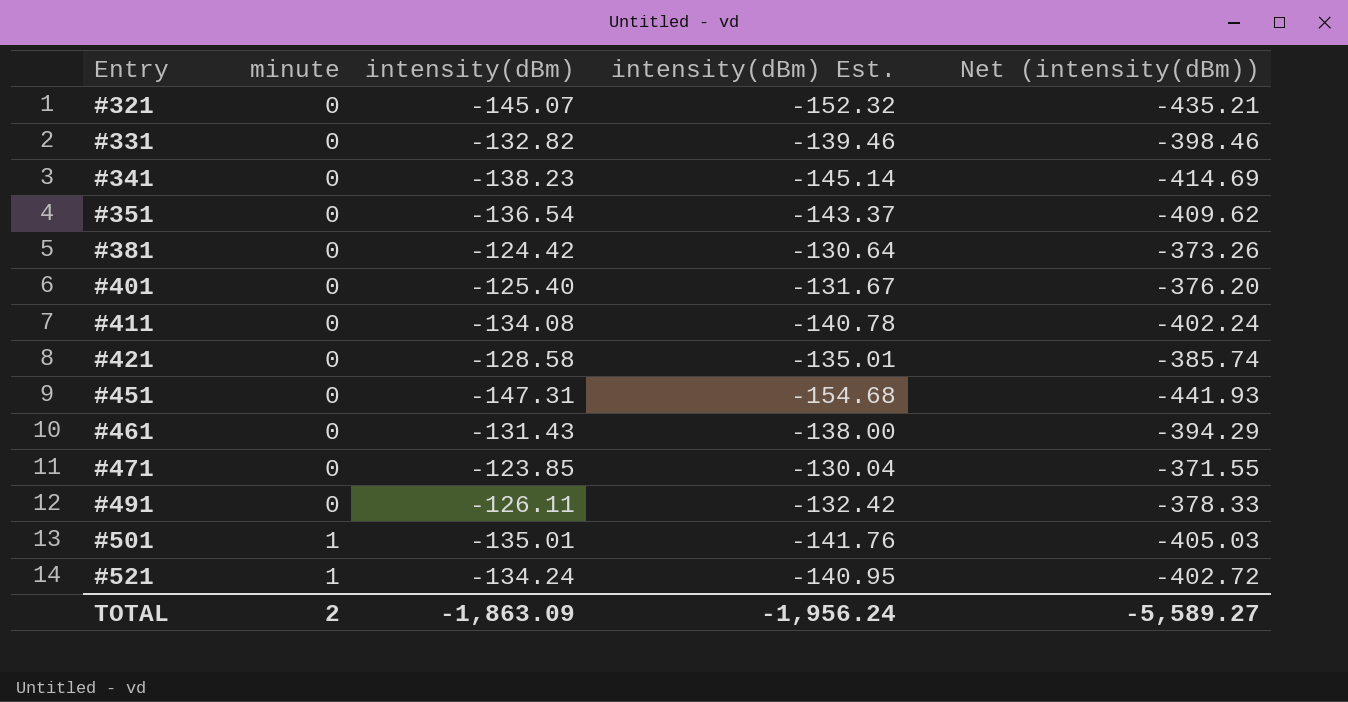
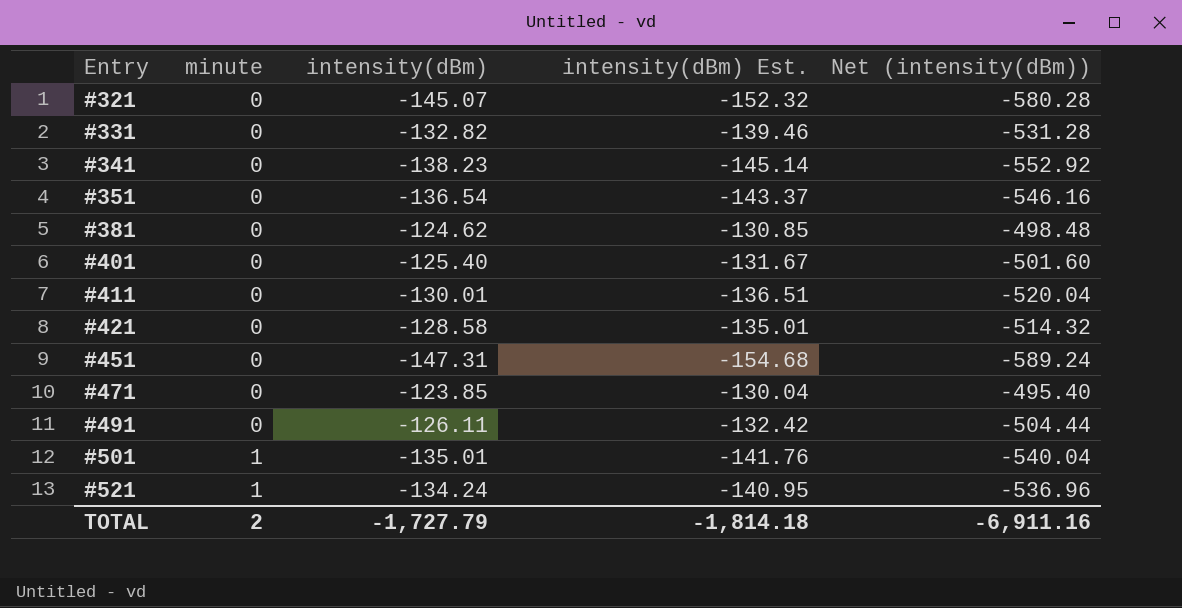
column Net (intensity(dBm)) | formula: [intensity(dBm)] * 3 -> [intensity(dBm)] * 4
row #461: 0 | -131.43 | -138.00 | -394.29 -> none
#381 | intensity(dBm): -124.42 -> -124.62
#381 | intensity(dBm) Est.: -130.64 -> -130.85
#411 | intensity(dBm): -134.08 -> -130.01
#411 | intensity(dBm) Est.: -140.78 -> -136.51
TOTAL | intensity(dBm): -1,863.09 -> -1,727.79
TOTAL | intensity(dBm) Est.: -1,956.24 -> -1,814.18
TOTAL | Net (intensity(dBm)): -5,589.27 -> -6,911.16

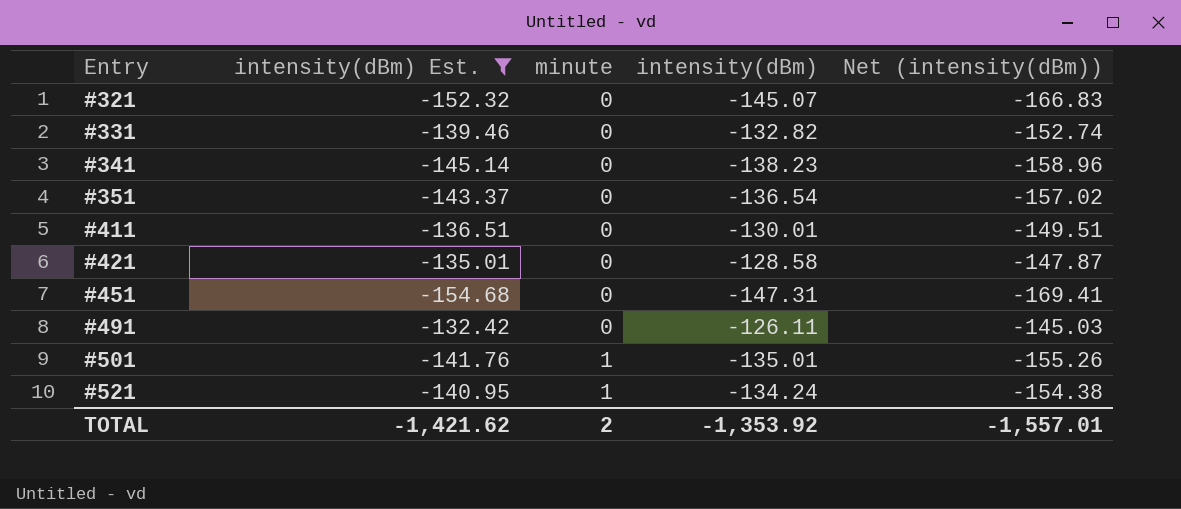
filter: none -> intensity(dBm) Est. <= -132.42
column intensity(dBm) Est. | position: 4 -> 2
column Net (intensity(dBm)) | formula: [intensity(dBm)] * 4 -> [intensity(dBm)] * 1.15
TOTAL | intensity(dBm) Est.: -1,814.18 -> -1,421.62
TOTAL | intensity(dBm): -1,727.79 -> -1,353.92
TOTAL | Net (intensity(dBm)): -6,911.16 -> -1,557.01

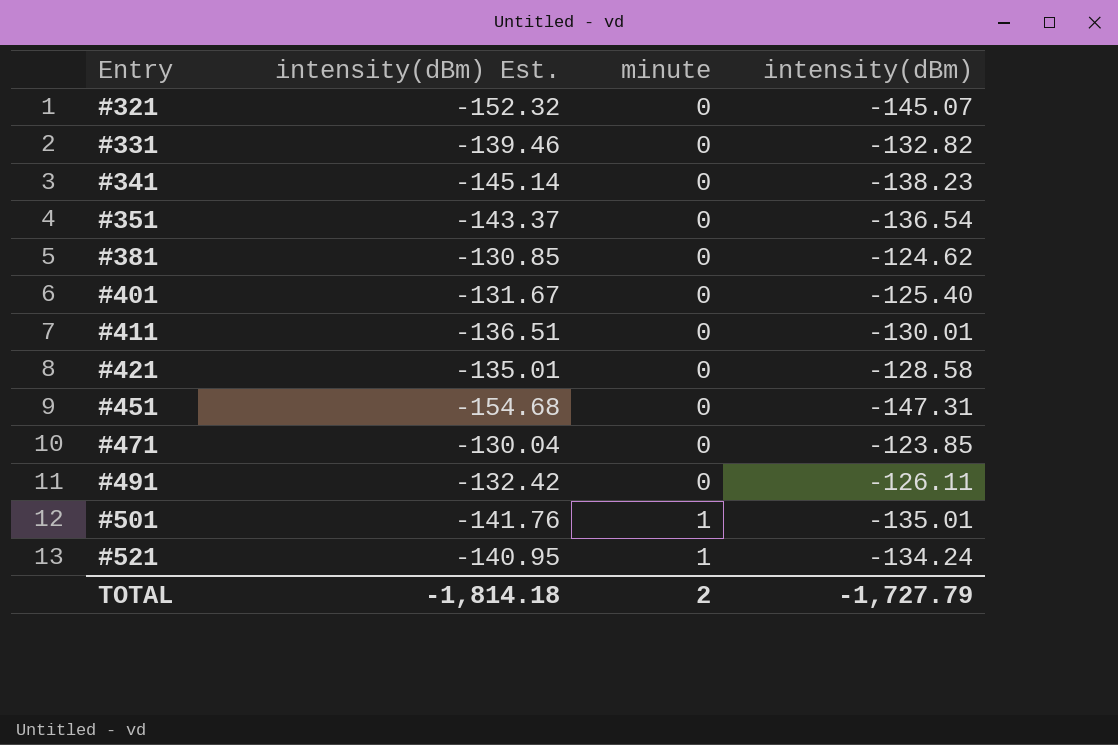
filter: intensity(dBm) Est. <= -132.42 -> none
column Net (intensity(dBm)) | formula: [intensity(dBm)] * 1.15 -> none
TOTAL | intensity(dBm) Est.: -1,421.62 -> -1,814.18
TOTAL | intensity(dBm): -1,353.92 -> -1,727.79

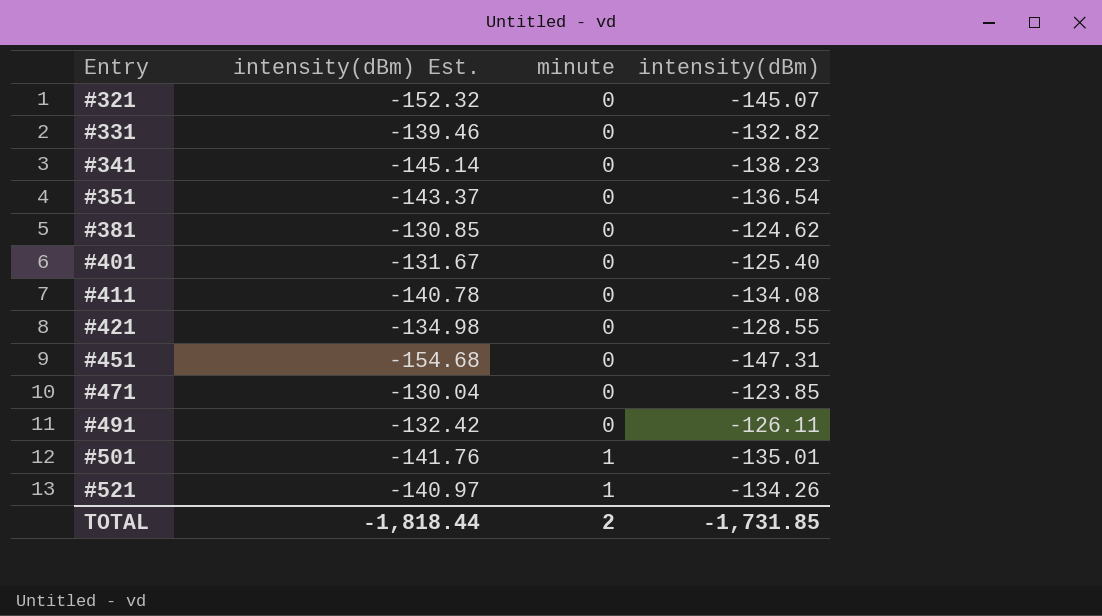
#411 | intensity(dBm) Est.: -136.51 -> -140.78
#411 | intensity(dBm): -130.01 -> -134.08
#421 | intensity(dBm) Est.: -135.01 -> -134.98
#421 | intensity(dBm): -128.58 -> -128.55
#521 | intensity(dBm) Est.: -140.95 -> -140.97
#521 | intensity(dBm): -134.24 -> -134.26
TOTAL | intensity(dBm) Est.: -1,814.18 -> -1,818.44
TOTAL | intensity(dBm): -1,727.79 -> -1,731.85

